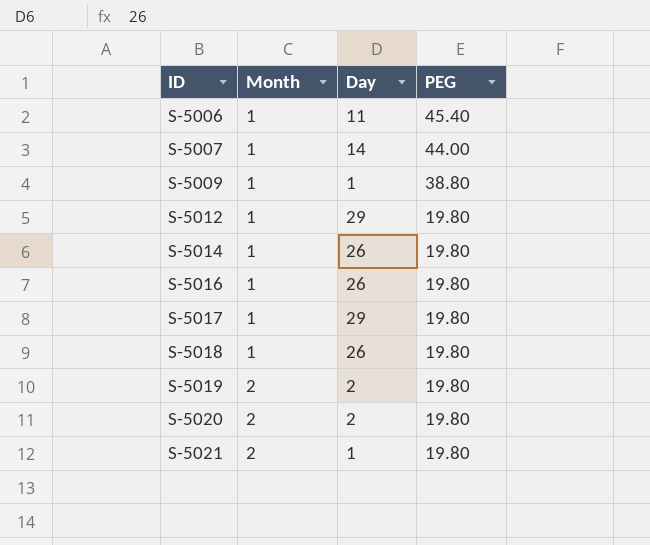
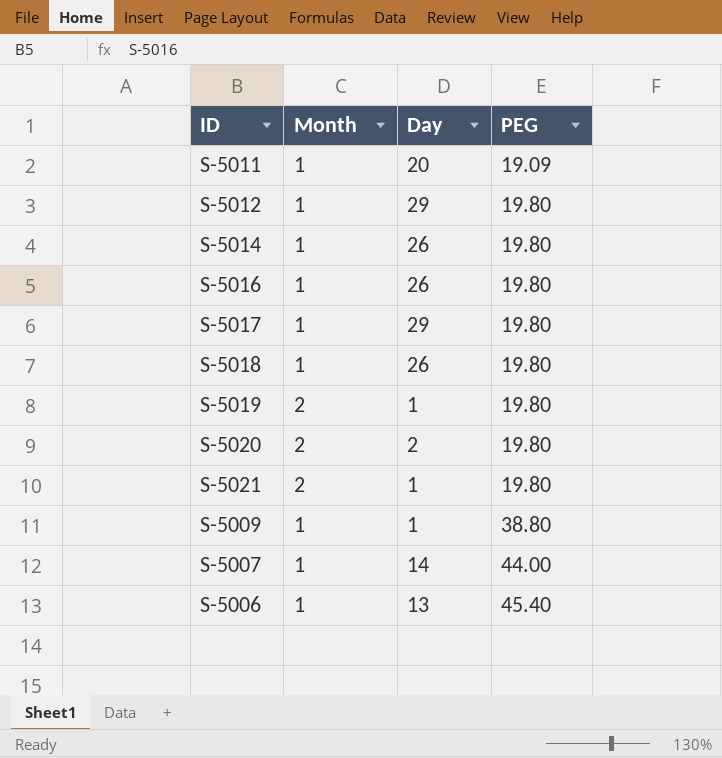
row order: ID ascending -> PEG ascending
row S-5011: none -> 1 | 20 | 19.09
S-5019 | Day: 2 -> 1
S-5006 | Day: 11 -> 13

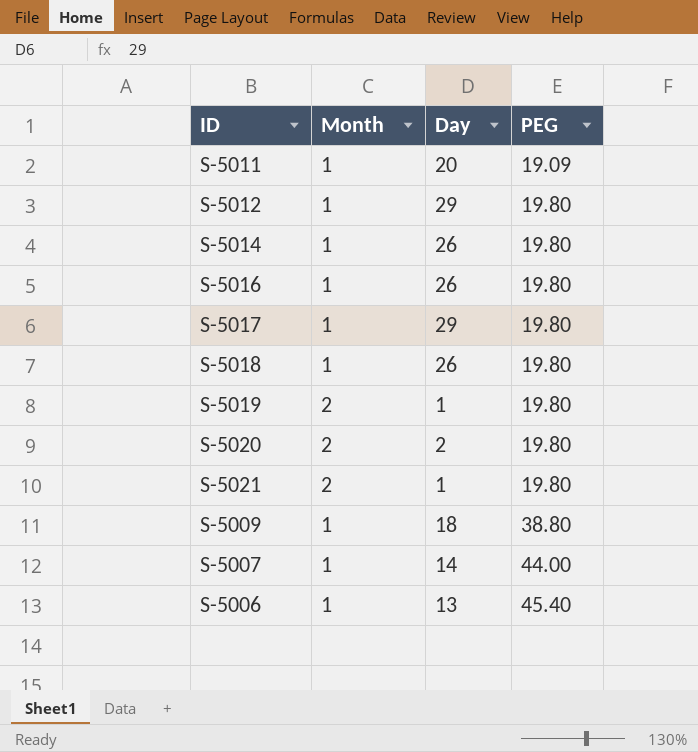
S-5009 | Day: 1 -> 18

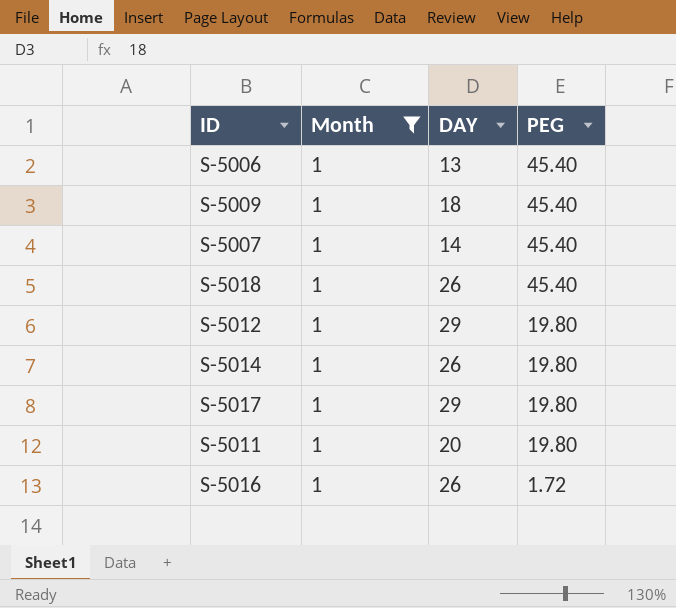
filter: none -> Month = 1
row order: PEG ascending -> PEG descending
column name: Day -> DAY
S-5009 | PEG: 38.80 -> 45.40
S-5007 | PEG: 44.00 -> 45.40
S-5018 | PEG: 19.80 -> 45.40
S-5011 | PEG: 19.09 -> 19.80
S-5016 | PEG: 19.80 -> 1.72

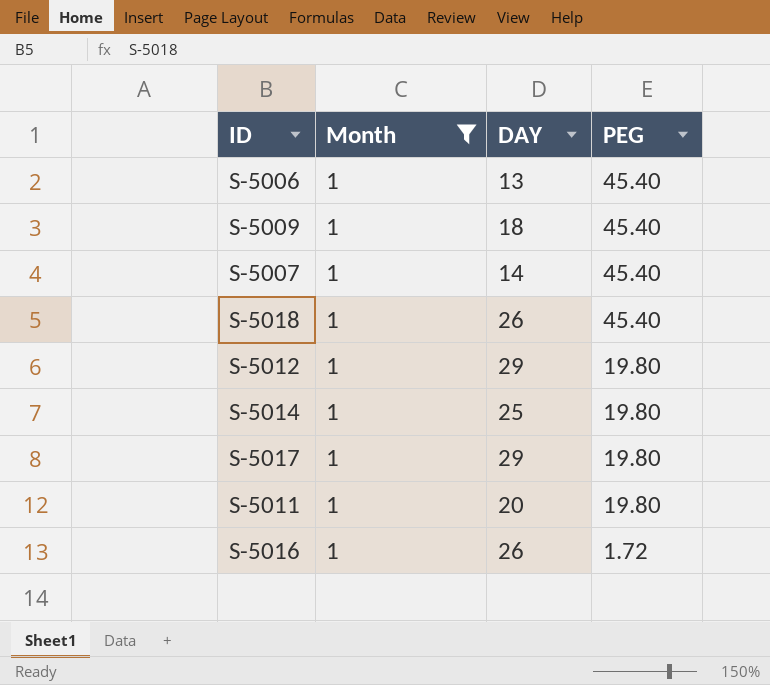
S-5014 | DAY: 26 -> 25

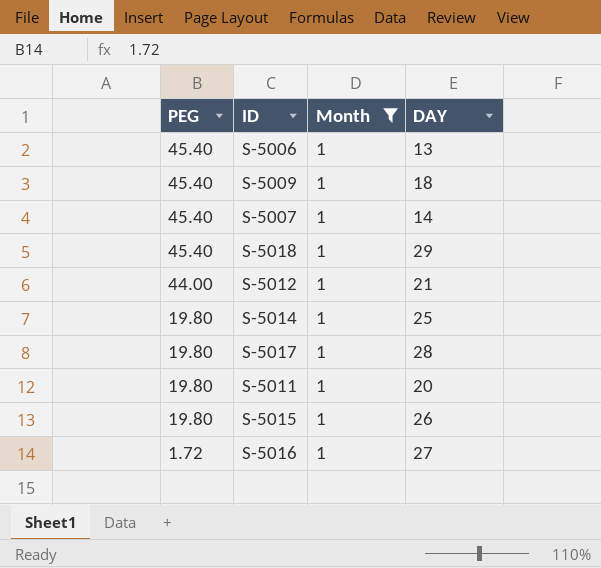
column PEG | position: 4 -> 1
S-5018 | DAY: 26 -> 29
S-5012 | PEG: 19.80 -> 44.00
S-5012 | DAY: 29 -> 21
S-5017 | DAY: 29 -> 28
row S-5015: none -> 19.80 | 1 | 26
S-5016 | DAY: 26 -> 27

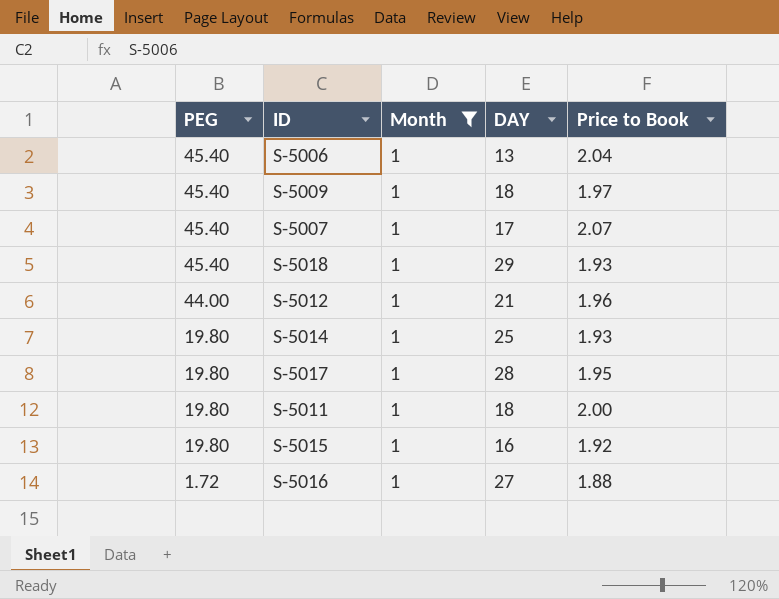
column Price to Book | position: none -> 5
S-5007 | DAY: 14 -> 17
S-5011 | DAY: 20 -> 18
S-5015 | DAY: 26 -> 16

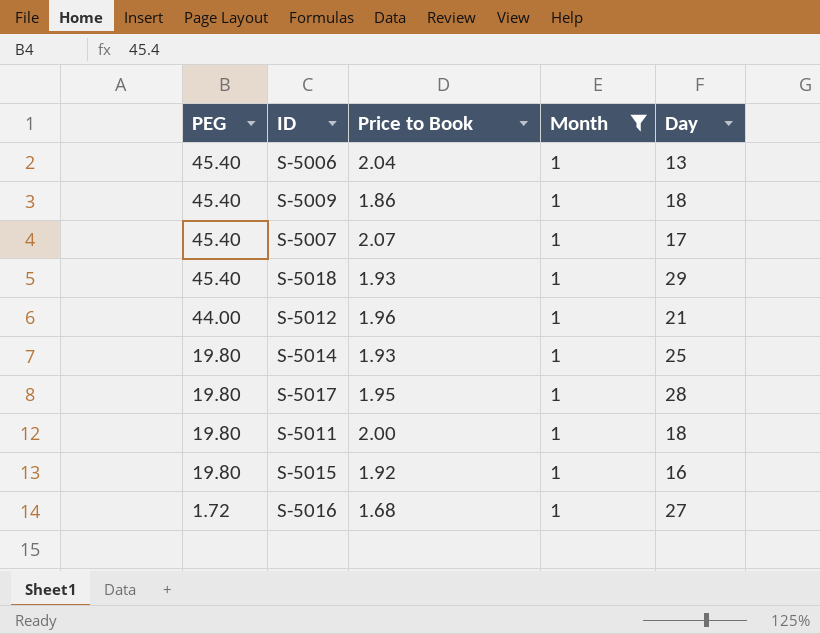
column Price to Book | position: 5 -> 3
column name: DAY -> Day
S-5009 | Price to Book: 1.97 -> 1.86
S-5016 | Price to Book: 1.88 -> 1.68

